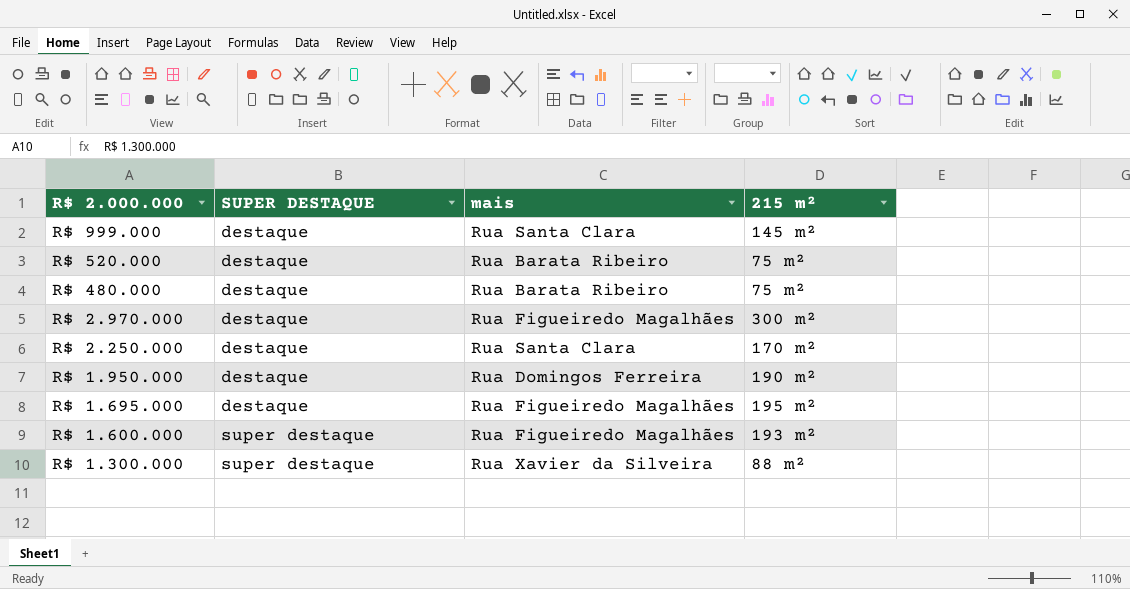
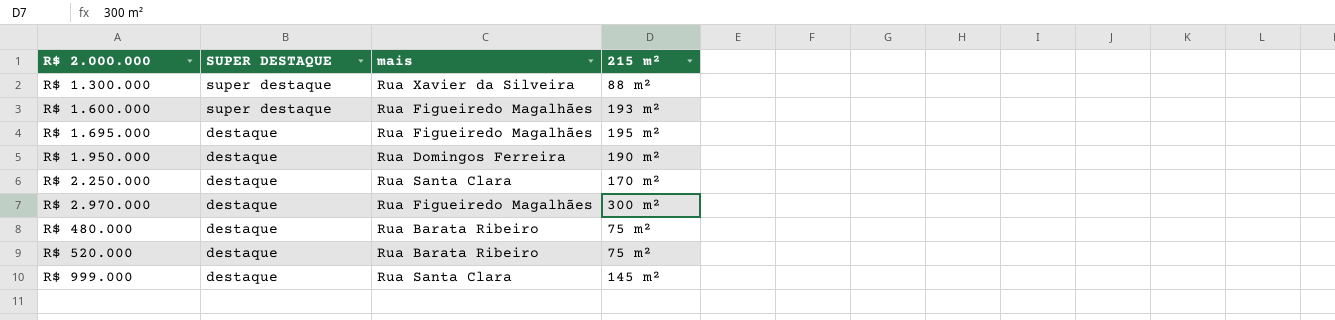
row order: R$ 2.000.000 descending -> R$ 2.000.000 ascending

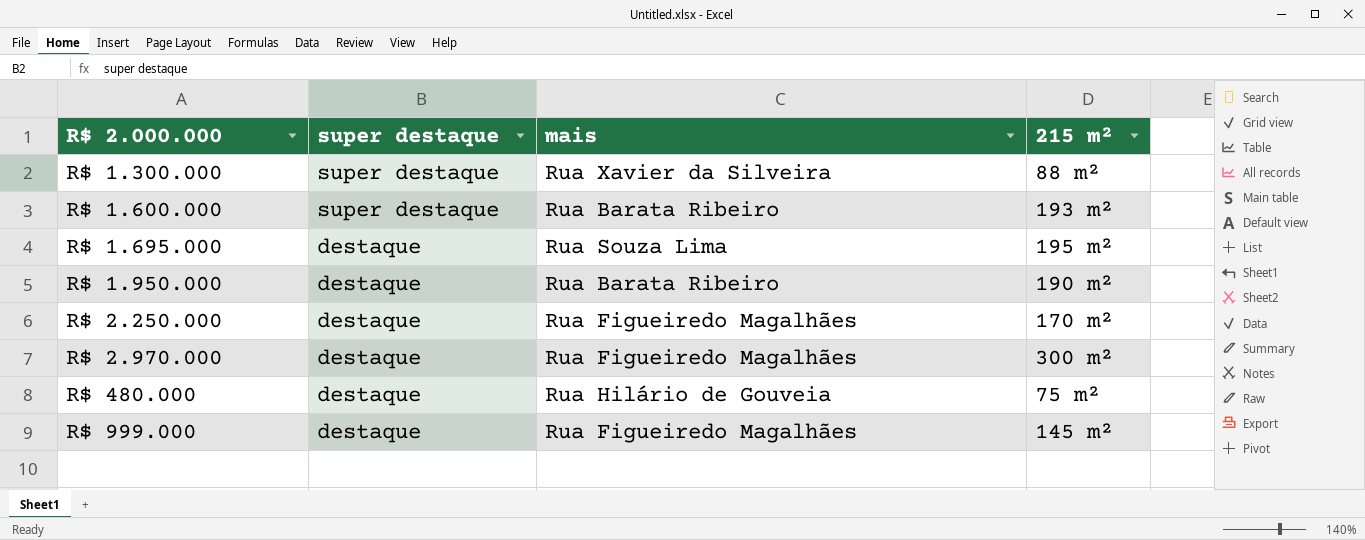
column name: SUPER DESTAQUE -> super destaque
row R$ 520.000: destaque | Rua Barata Ribeiro | 75 m² -> none
R$ 1.600.000 | mais: Rua Figueiredo Magalhães -> Rua Barata Ribeiro
R$ 1.695.000 | mais: Rua Figueiredo Magalhães -> Rua Souza Lima
R$ 1.950.000 | mais: Rua Domingos Ferreira -> Rua Barata Ribeiro
R$ 2.250.000 | mais: Rua Santa Clara -> Rua Figueiredo Magalhães
R$ 480.000 | mais: Rua Barata Ribeiro -> Rua Hilário de Gouveia
R$ 999.000 | mais: Rua Santa Clara -> Rua Figueiredo Magalhães

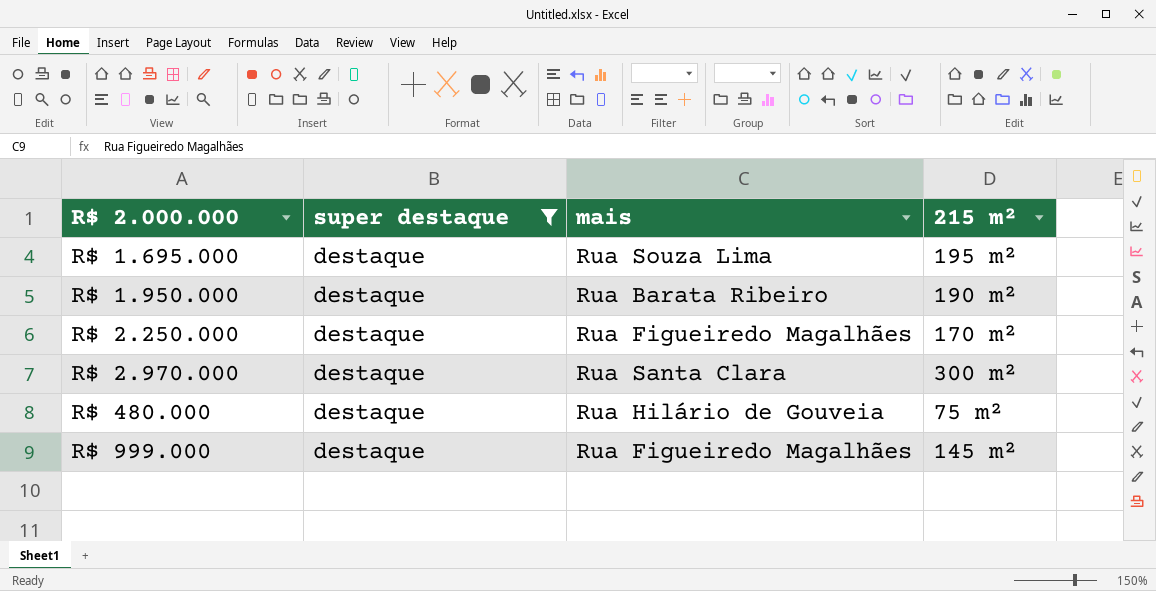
filter: none -> super destaque = destaque
R$ 2.970.000 | mais: Rua Figueiredo Magalhães -> Rua Santa Clara

